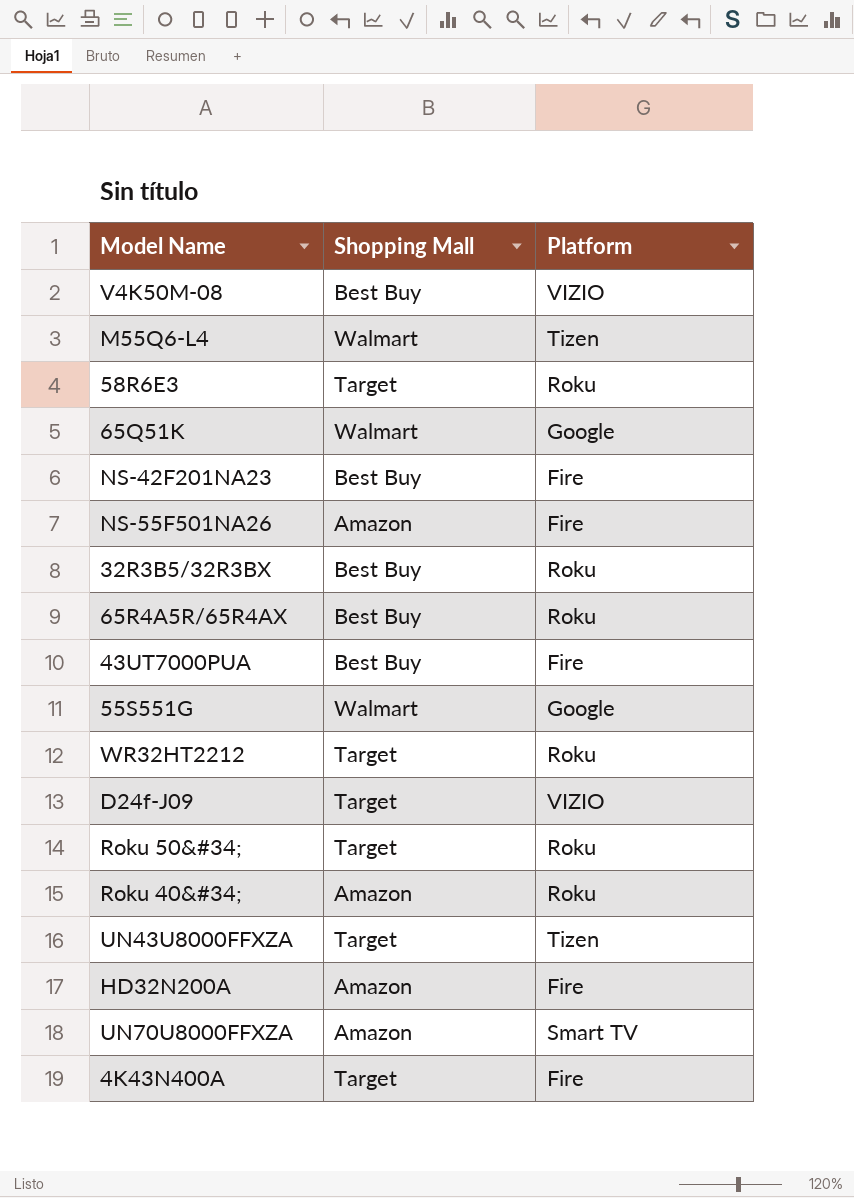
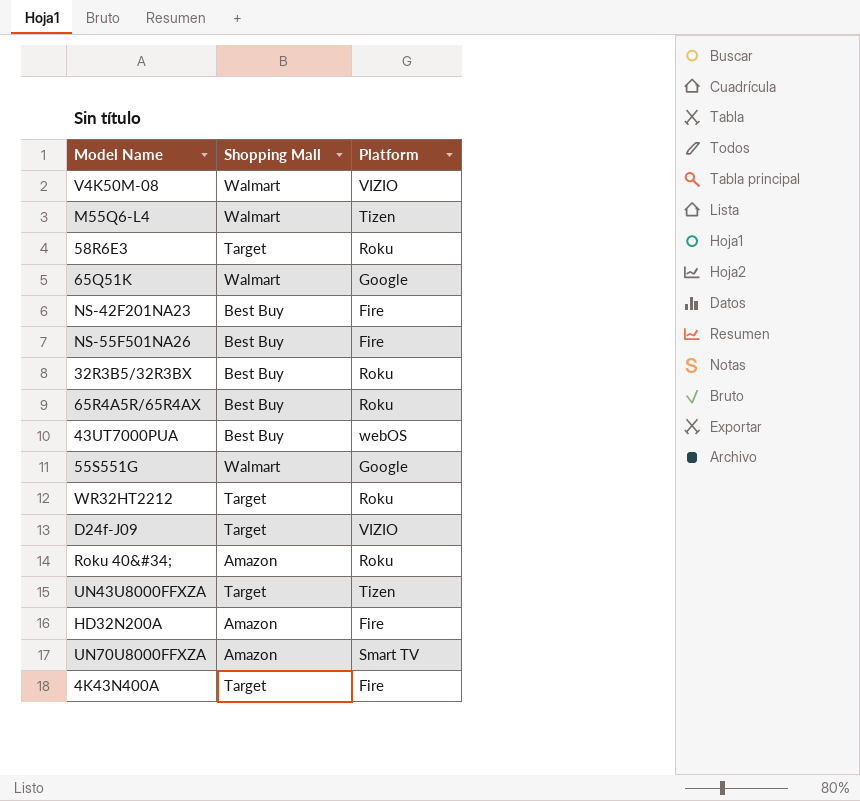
row Roku 50&#34;: Target | Roku -> none
V4K50M-08 | Shopping Mall: Best Buy -> Walmart
NS-55F501NA26 | Shopping Mall: Amazon -> Best Buy
43UT7000PUA | Platform: Fire -> webOS

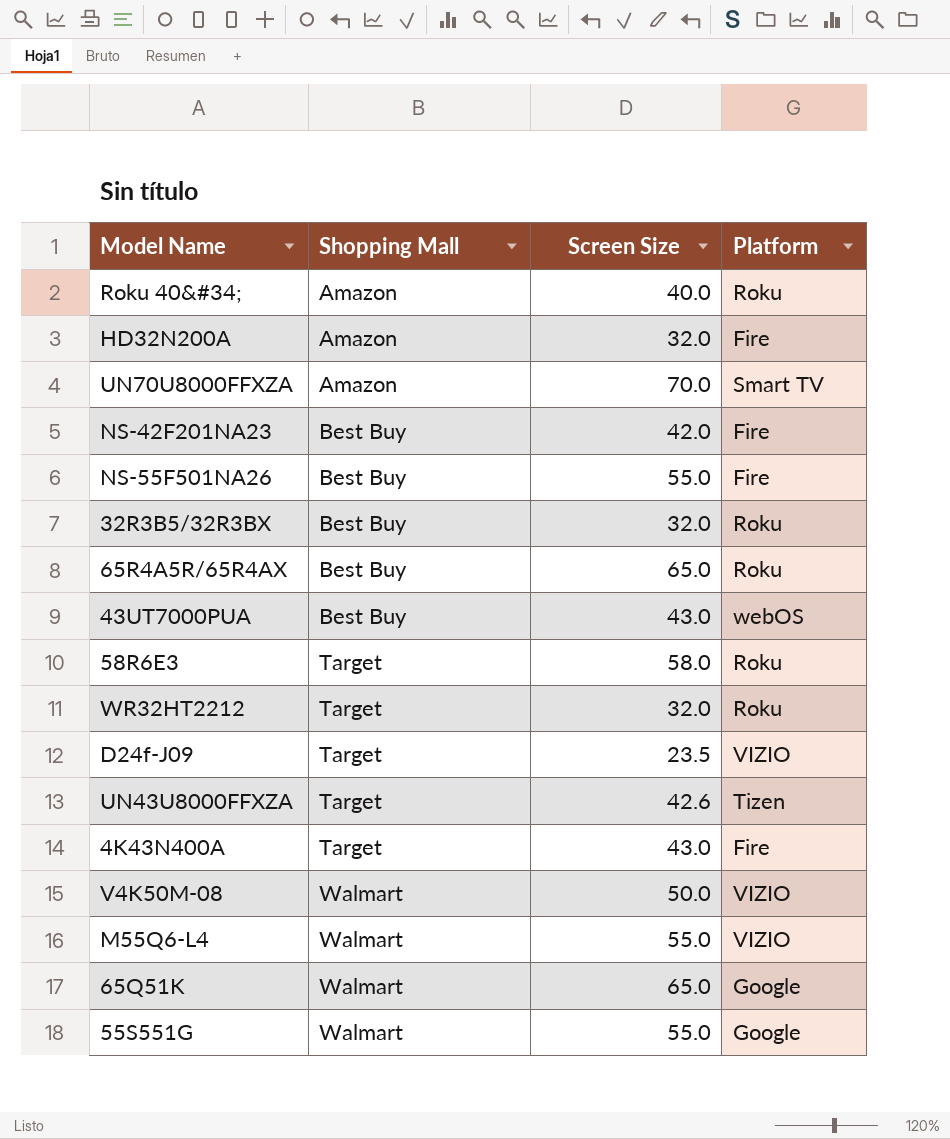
row order: none -> Shopping Mall ascending
column Screen Size | position: none -> 3
M55Q6-L4 | Platform: Tizen -> VIZIO

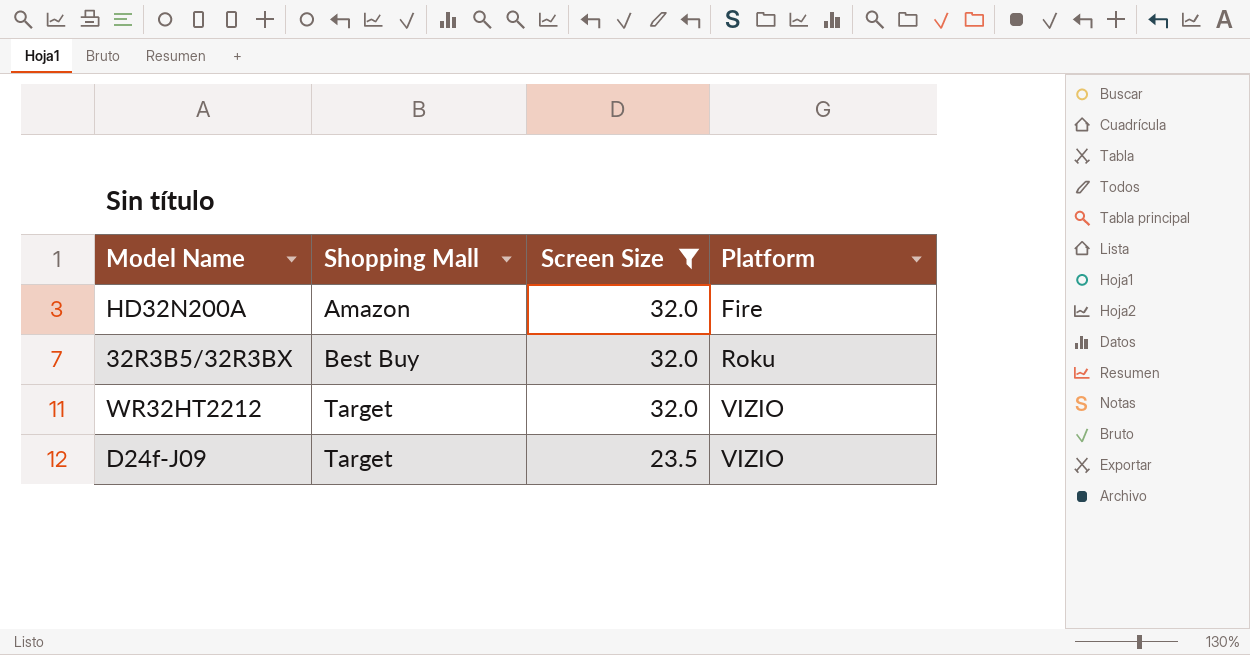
filter: none -> Screen Size <= 32.0
WR32HT2212 | Platform: Roku -> VIZIO

